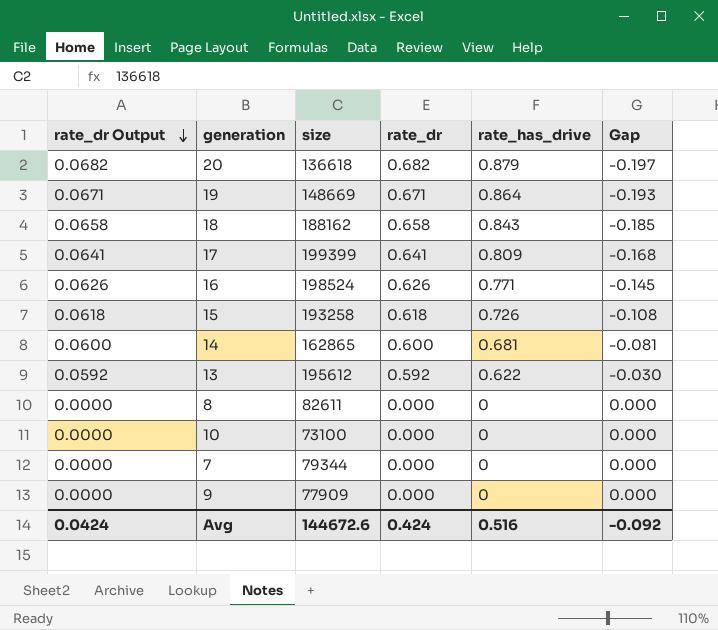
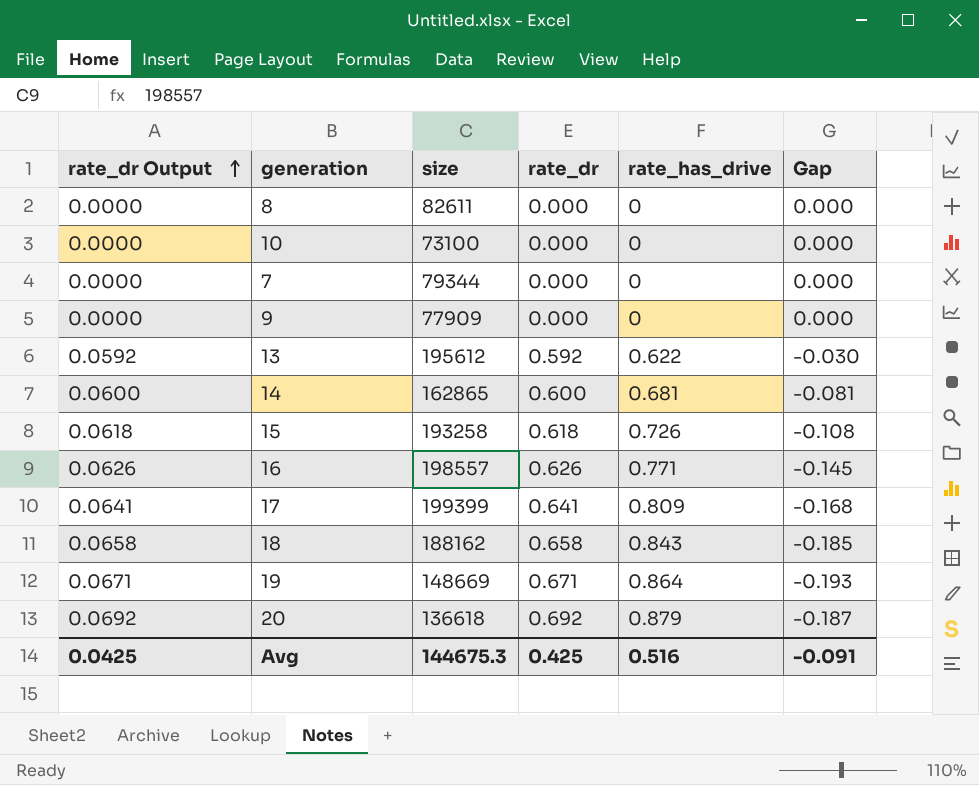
row order: rate_dr Output descending -> rate_dr Output ascending
16 | size: 198524 -> 198557
20 | rate_dr Output: 0.0682 -> 0.0692
20 | rate_dr: 0.682 -> 0.692
20 | Gap: -0.197 -> -0.187
Avg | rate_dr Output: 0.0424 -> 0.0425
Avg | size: 144672.6 -> 144675.3
Avg | rate_dr: 0.424 -> 0.425
Avg | Gap: -0.092 -> -0.091

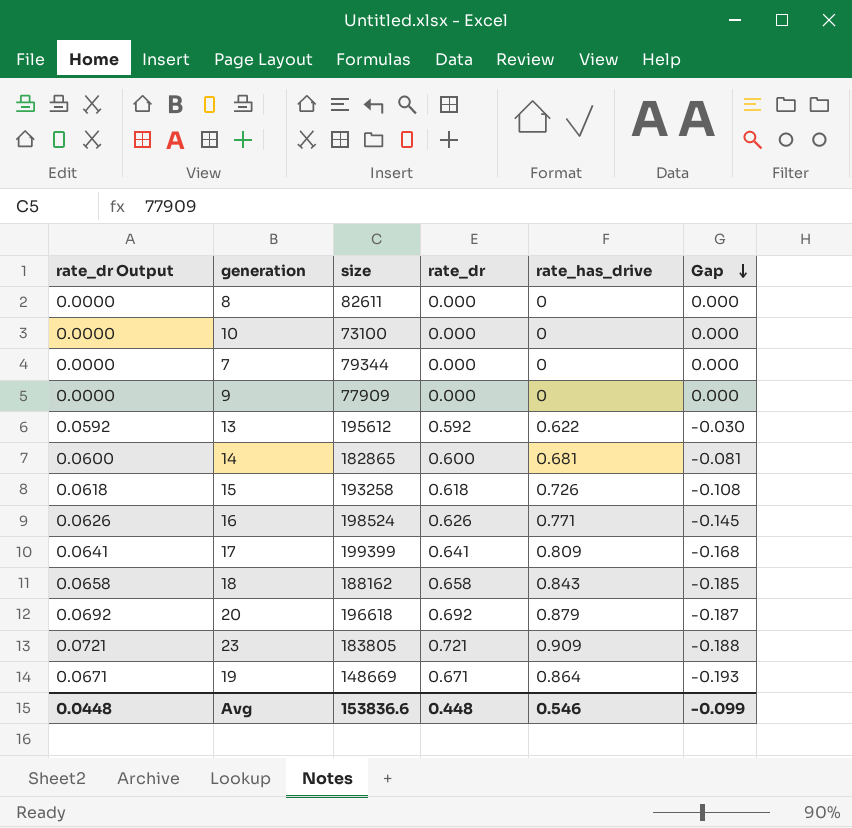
row order: rate_dr Output ascending -> Gap descending
14 | size: 162865 -> 182865
16 | size: 198557 -> 198524
20 | size: 136618 -> 196618
row 23: none -> 0.0721 | 183805 | 0.721 | 0.909 | -0.188
Avg | rate_dr Output: 0.0425 -> 0.0448
Avg | size: 144675.3 -> 153836.6
Avg | rate_dr: 0.425 -> 0.448
Avg | rate_has_drive: 0.516 -> 0.546
Avg | Gap: -0.091 -> -0.099

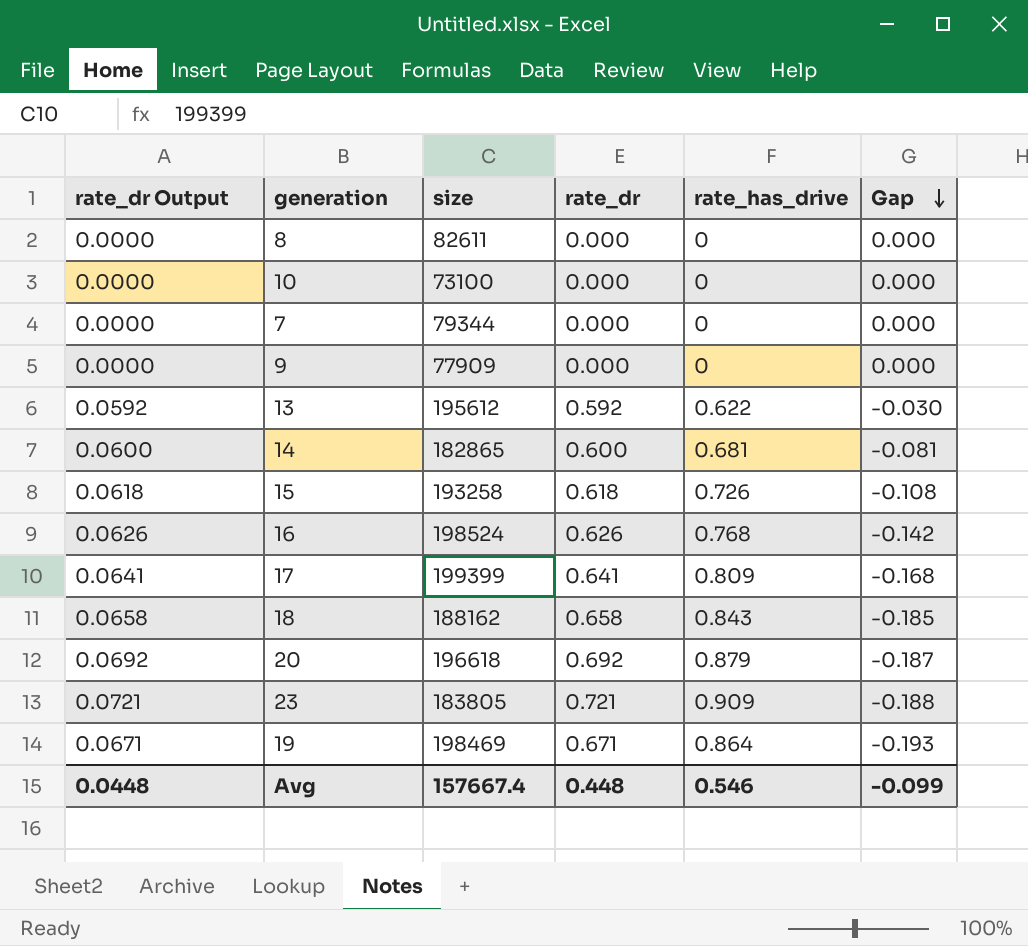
16 | rate_has_drive: 0.771 -> 0.768
16 | Gap: -0.145 -> -0.142
19 | size: 148669 -> 198469
Avg | size: 153836.6 -> 157667.4

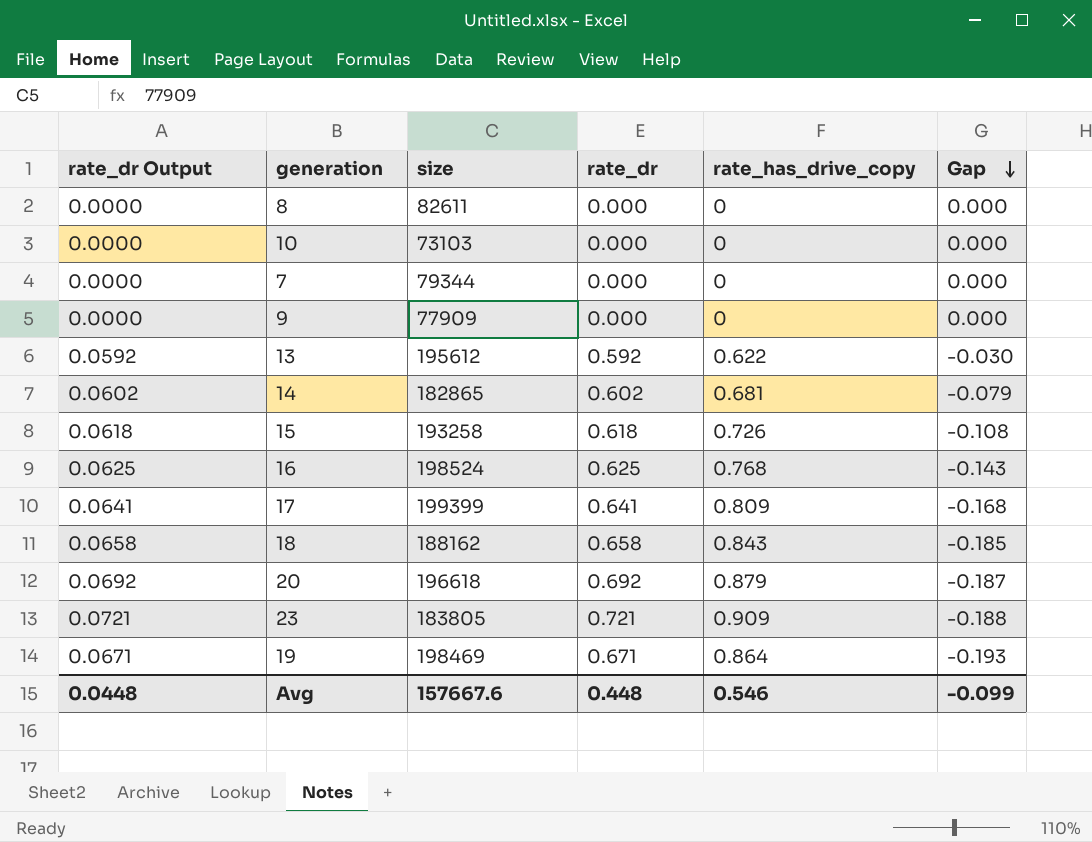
column name: rate_has_drive -> rate_has_drive_copy
10 | size: 73100 -> 73103
14 | rate_dr Output: 0.0600 -> 0.0602
14 | rate_dr: 0.600 -> 0.602
14 | Gap: -0.081 -> -0.079
16 | rate_dr Output: 0.0626 -> 0.0625
16 | rate_dr: 0.626 -> 0.625
16 | Gap: -0.142 -> -0.143
Avg | size: 157667.4 -> 157667.6

